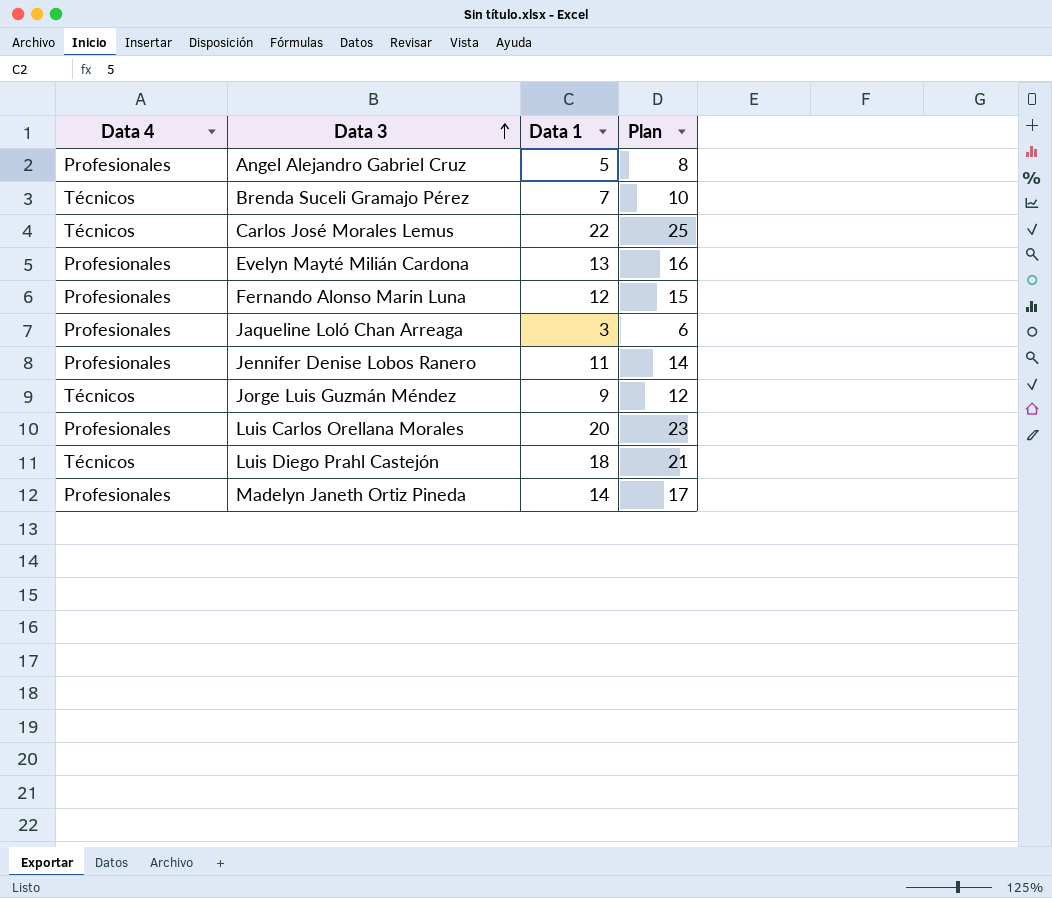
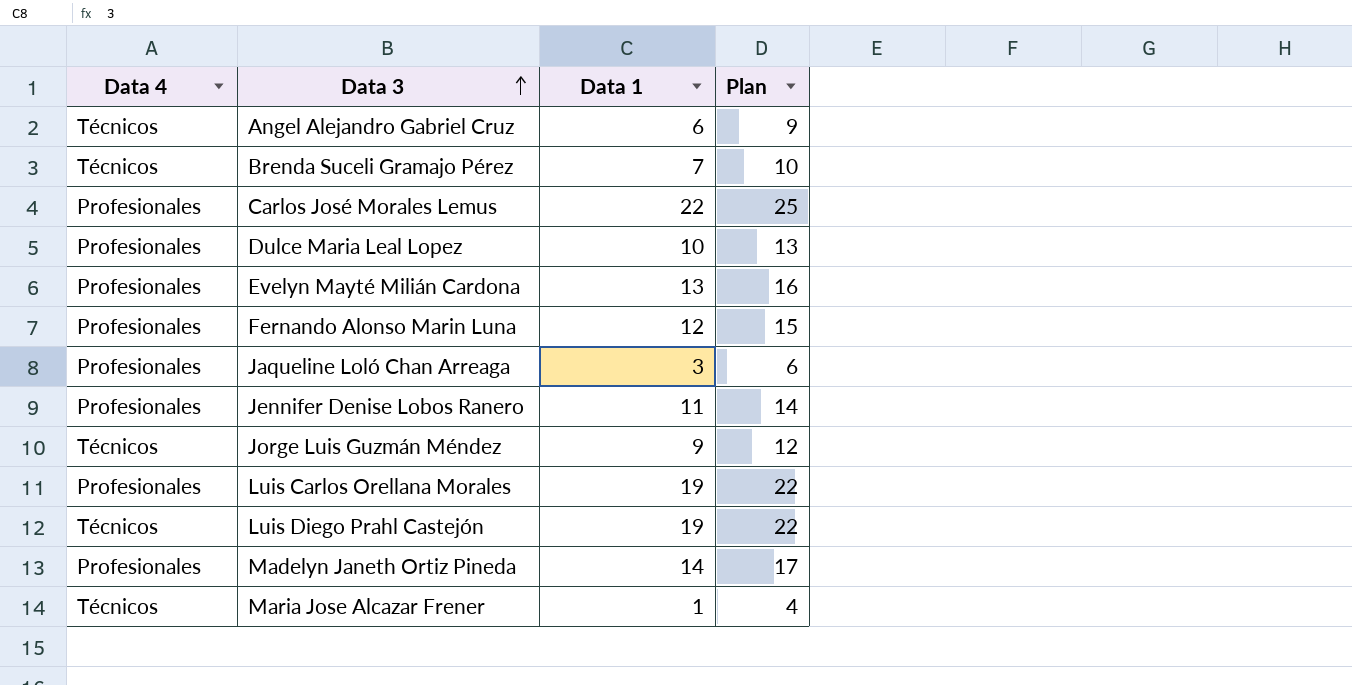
Angel Alejandro Gabriel Cruz | Data 4: Profesionales -> Técnicos
Angel Alejandro Gabriel Cruz | Data 1: 5 -> 6
Angel Alejandro Gabriel Cruz | Plan: 8 -> 9
Carlos José Morales Lemus | Data 4: Técnicos -> Profesionales
row Dulce Maria Leal Lopez: none -> Profesionales | 10 | 13
Luis Carlos Orellana Morales | Data 1: 20 -> 19
Luis Carlos Orellana Morales | Plan: 23 -> 22
Luis Diego Prahl Castejón | Data 1: 18 -> 19
Luis Diego Prahl Castejón | Plan: 21 -> 22
row Maria Jose Alcazar Frener: none -> Técnicos | 1 | 4

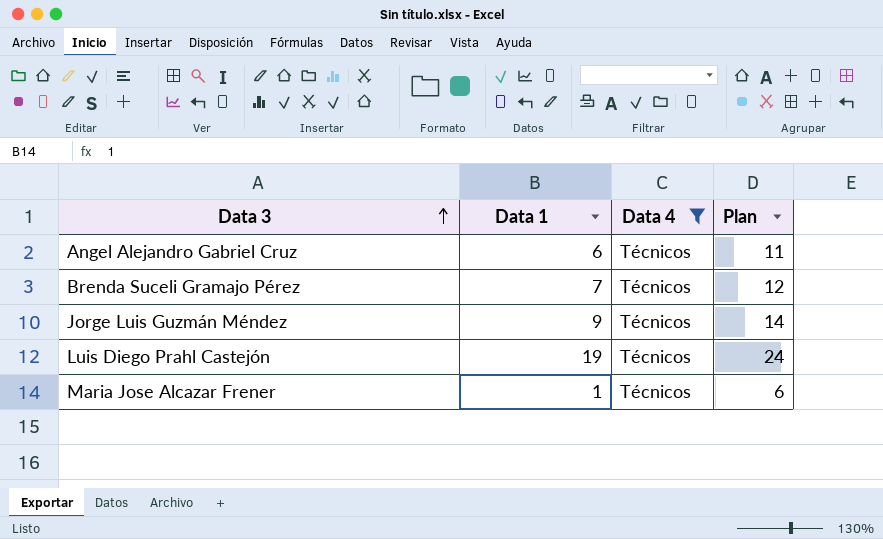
filter: none -> Data 4 = Técnicos
column Data 4 | position: 1 -> 3
column Plan | formula: [Data 1] + 3 -> [Data 1] + 5

